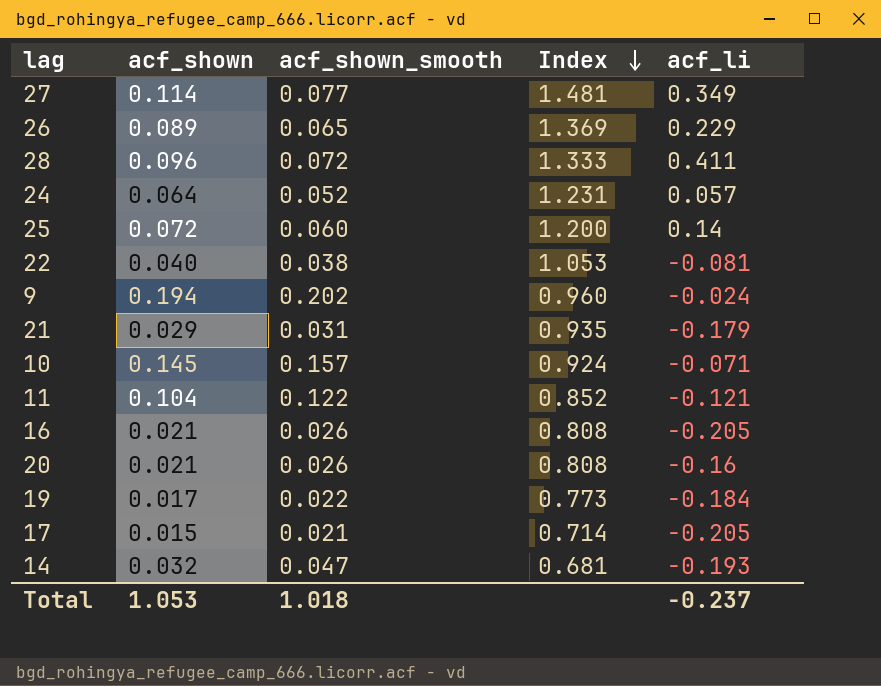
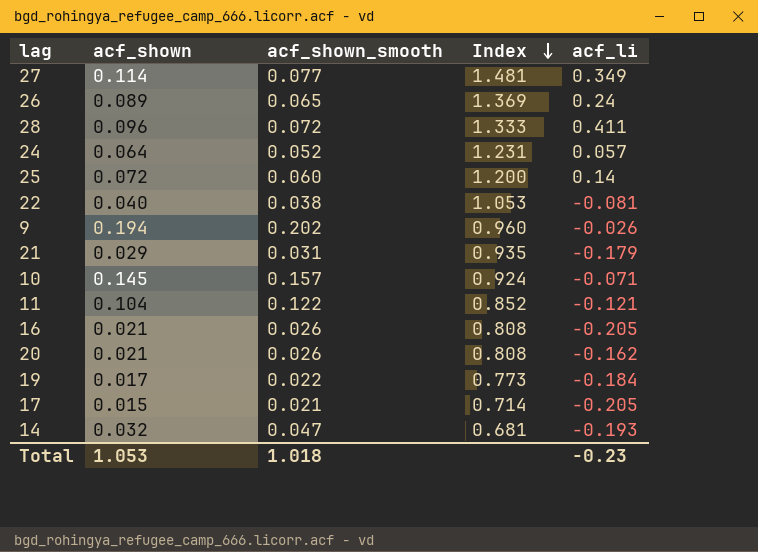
26 | acf_li: 0.229 -> 0.24
9 | acf_li: -0.024 -> -0.026
20 | acf_li: -0.16 -> -0.162
Total | acf_li: -0.237 -> -0.23

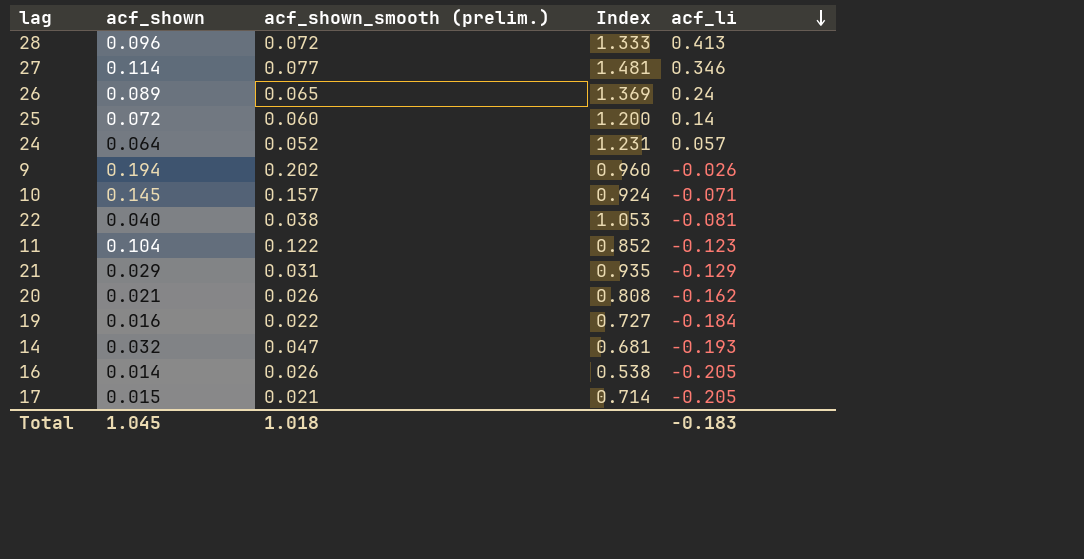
row order: Index descending -> acf_li descending
column name: acf_shown_smooth -> acf_shown_smooth (prelim.)
28 | acf_li: 0.411 -> 0.413
27 | acf_li: 0.349 -> 0.346
11 | acf_li: -0.121 -> -0.123
21 | acf_li: -0.179 -> -0.129
19 | acf_shown: 0.017 -> 0.016
19 | Index: 0.773 -> 0.727
16 | acf_shown: 0.021 -> 0.014
16 | Index: 0.808 -> 0.538
Total | acf_shown: 1.053 -> 1.045
Total | acf_li: -0.23 -> -0.183

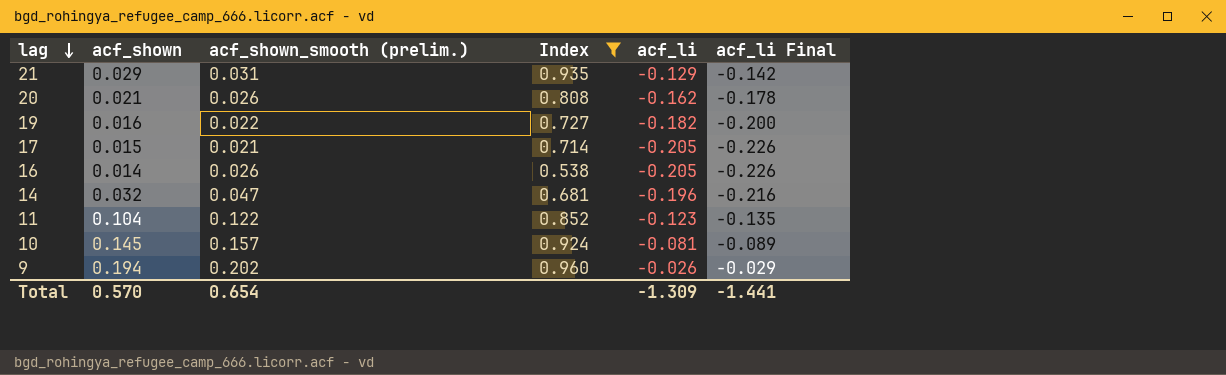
filter: none -> Index <= 0.960
row order: acf_li descending -> lag descending
column acf_li Final | formula: none -> [acf_li] * 1.1
19 | acf_li: -0.184 -> -0.182
14 | acf_li: -0.193 -> -0.196
10 | acf_li: -0.071 -> -0.081
Total | acf_shown: 1.045 -> 0.570
Total | acf_shown_smooth (prelim.): 1.018 -> 0.654
Total | acf_li: -0.183 -> -1.309

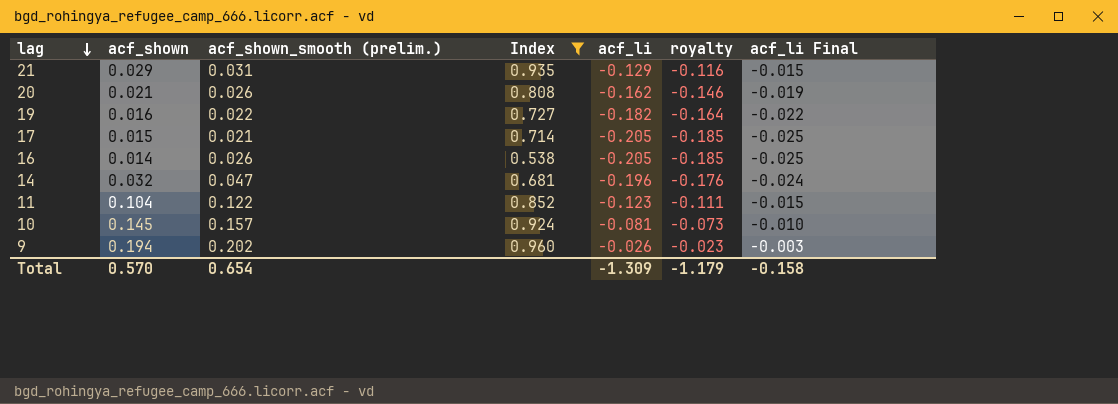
column royalty | formula: none -> [acf_li] * 0.9
column acf_li Final | formula: [acf_li] * 1.1 -> [acf_li] * 0.12
Total | acf_li Final: -1.441 -> -0.158

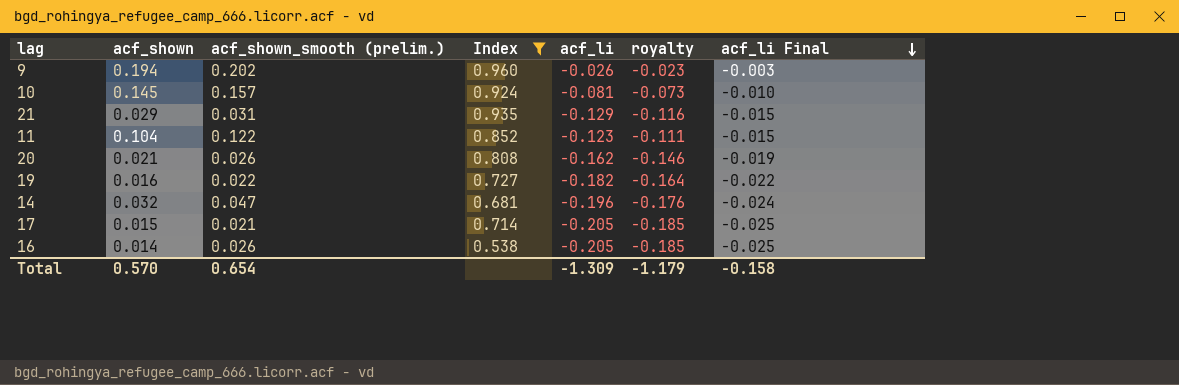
row order: lag descending -> acf_li Final descending

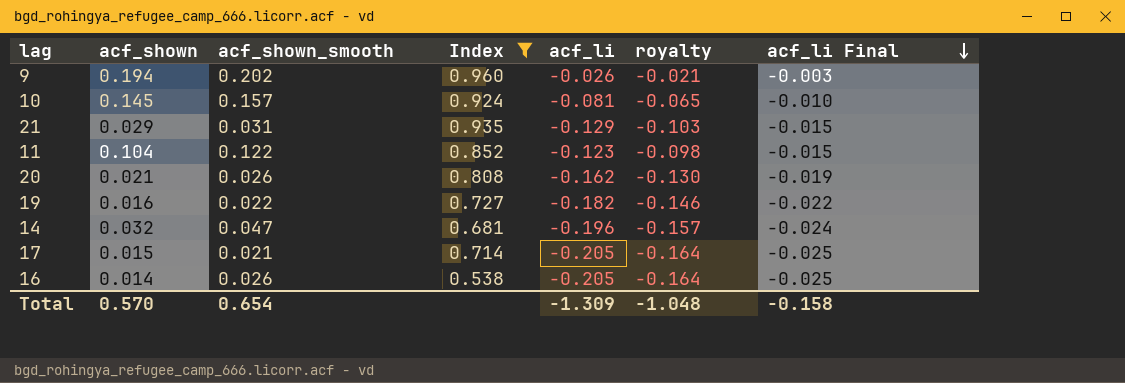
column name: acf_shown_smooth (prelim.) -> acf_shown_smooth
column royalty | formula: [acf_li] * 0.9 -> [acf_li] * 0.8
Total | royalty: -1.179 -> -1.048

